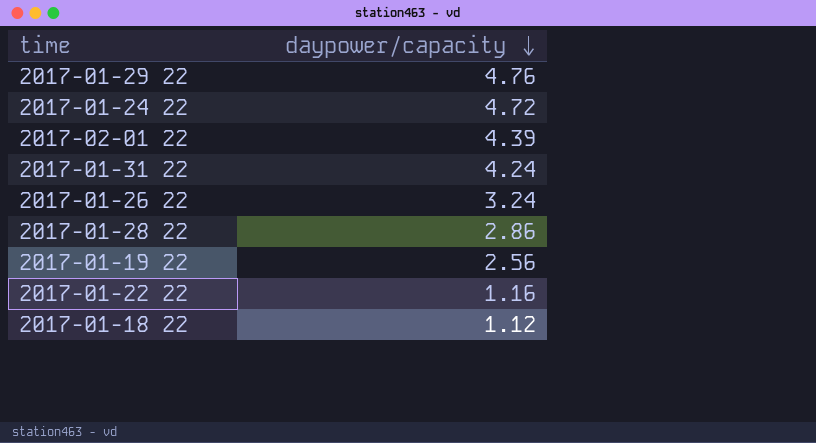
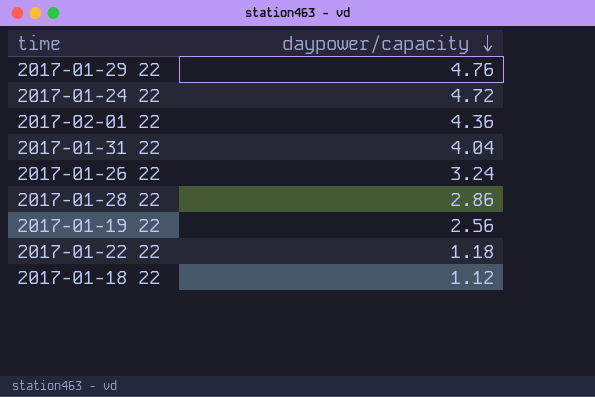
2017-02-01 22 | daypower/capacity: 4.39 -> 4.36
2017-01-31 22 | daypower/capacity: 4.24 -> 4.04
2017-01-22 22 | daypower/capacity: 1.16 -> 1.18

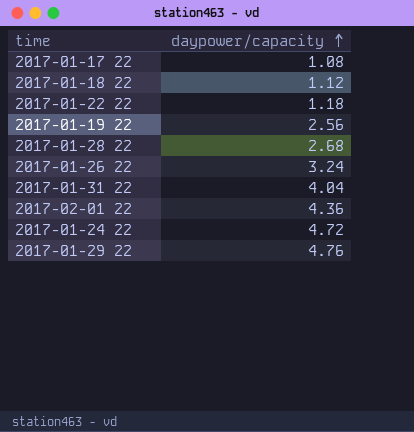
row order: daypower/capacity descending -> daypower/capacity ascending
row 2017-01-17 22: none -> 1.08
2017-01-28 22 | daypower/capacity: 2.86 -> 2.68

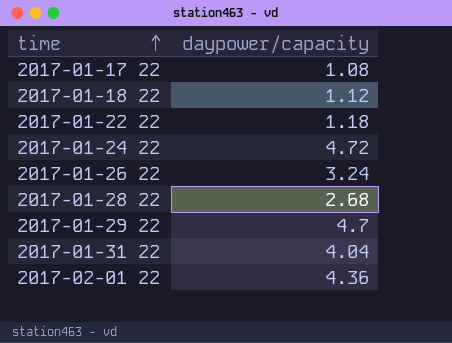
row order: daypower/capacity ascending -> time ascending
row 2017-01-19 22: 2.56 -> none
2017-01-29 22 | daypower/capacity: 4.76 -> 4.7

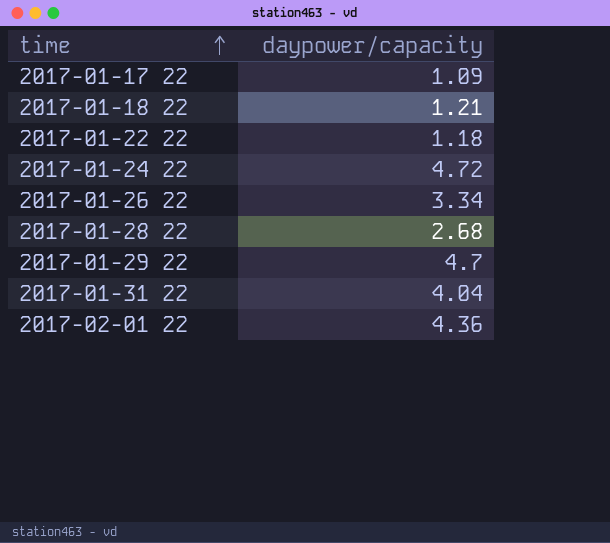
2017-01-17 22 | daypower/capacity: 1.08 -> 1.09
2017-01-18 22 | daypower/capacity: 1.12 -> 1.21
2017-01-26 22 | daypower/capacity: 3.24 -> 3.34

